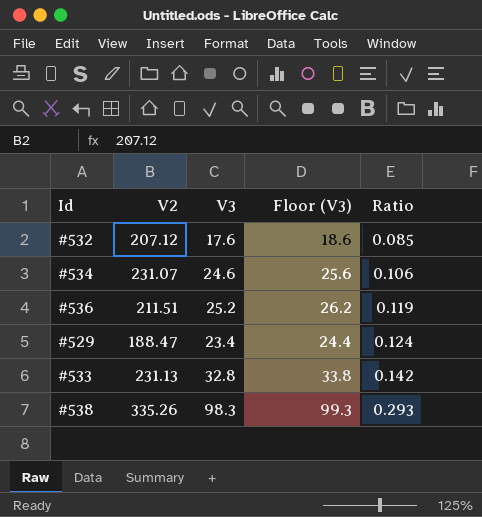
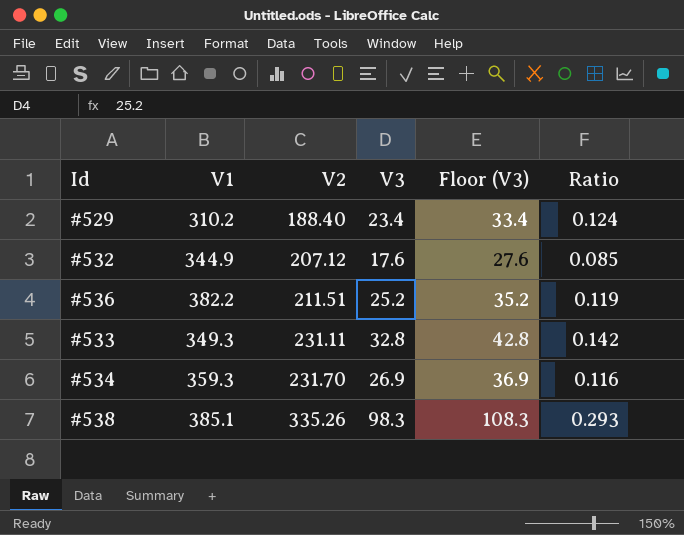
row order: Ratio ascending -> V2 ascending
column V1 | position: none -> 2
column Floor (V3) | formula: [V3] + 1 -> [V3] + 10
#529 | V2: 188.47 -> 188.40
#533 | V2: 231.13 -> 231.11
#534 | V2: 231.07 -> 231.70
#534 | V3: 24.6 -> 26.9
#534 | Ratio: 0.106 -> 0.116

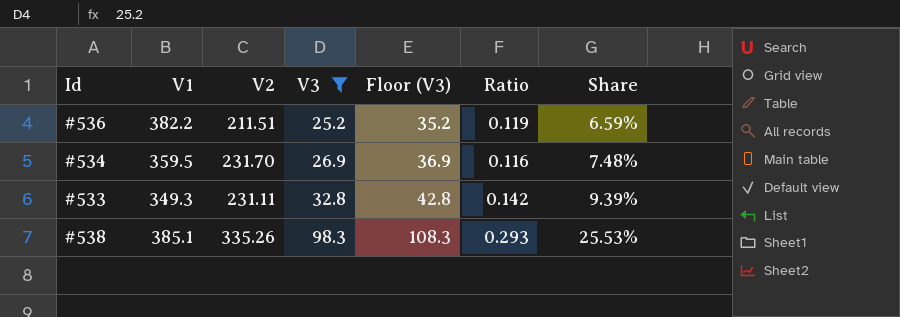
filter: none -> V3 >= 25.2
row order: V2 ascending -> V3 ascending
column Share | formula: none -> [V3] / [V1]
#534 | V1: 359.3 -> 359.5

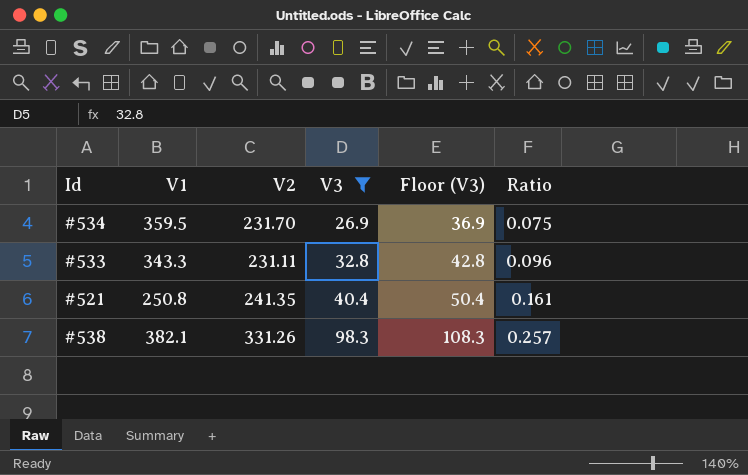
column Share | formula: [V3] / [V1] -> none
column Ratio | formula: [V3] / [V2] -> [V3] / [V1]
row #536: 382.2 | 211.51 | 25.2 | 35.2 | 0.119 | 6.59% -> none
#533 | V1: 349.3 -> 343.3
row #521: none -> 250.8 | 241.35 | 40.4 | 50.4 | 0.161
#538 | V1: 385.1 -> 382.1
#538 | V2: 335.26 -> 331.26

